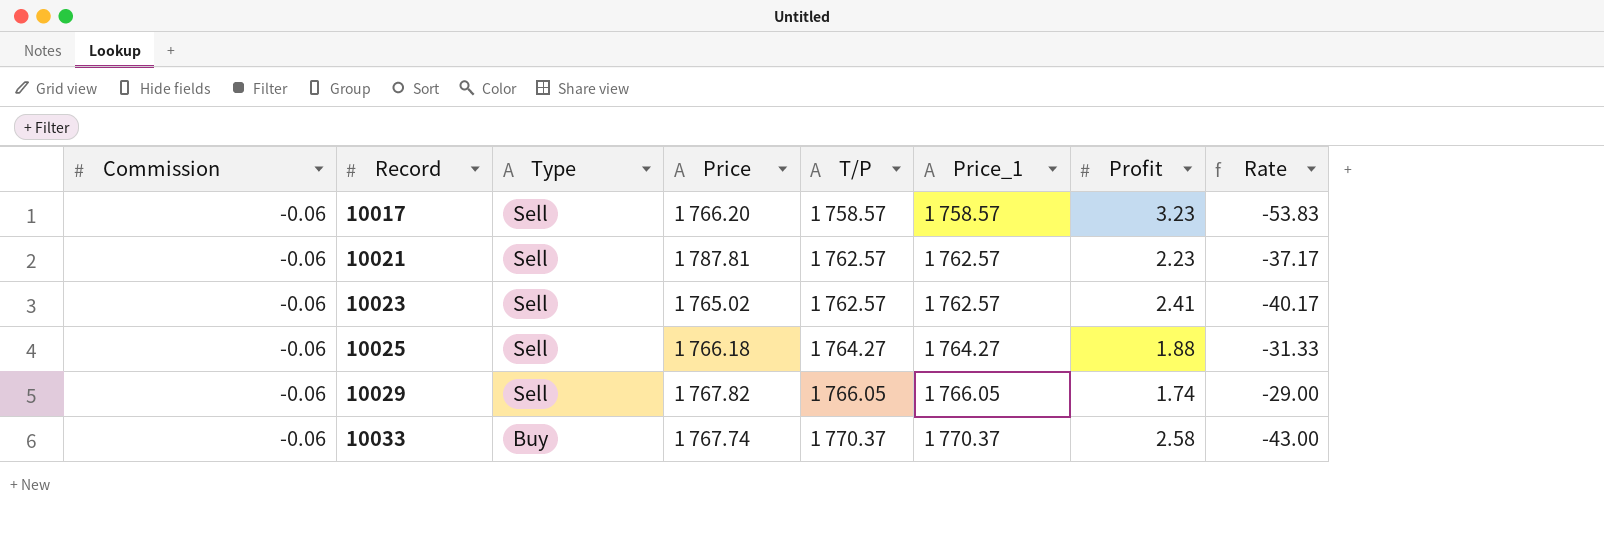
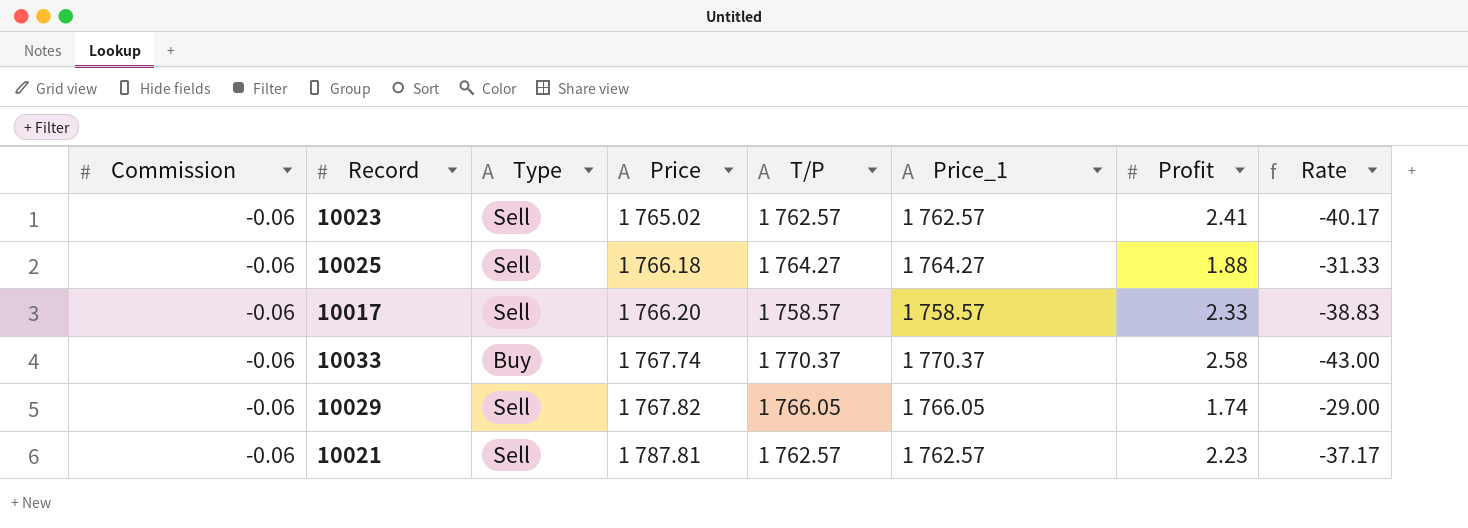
row order: Record ascending -> Price ascending
10017 | Profit: 3.23 -> 2.33
10017 | Rate: -53.83 -> -38.83

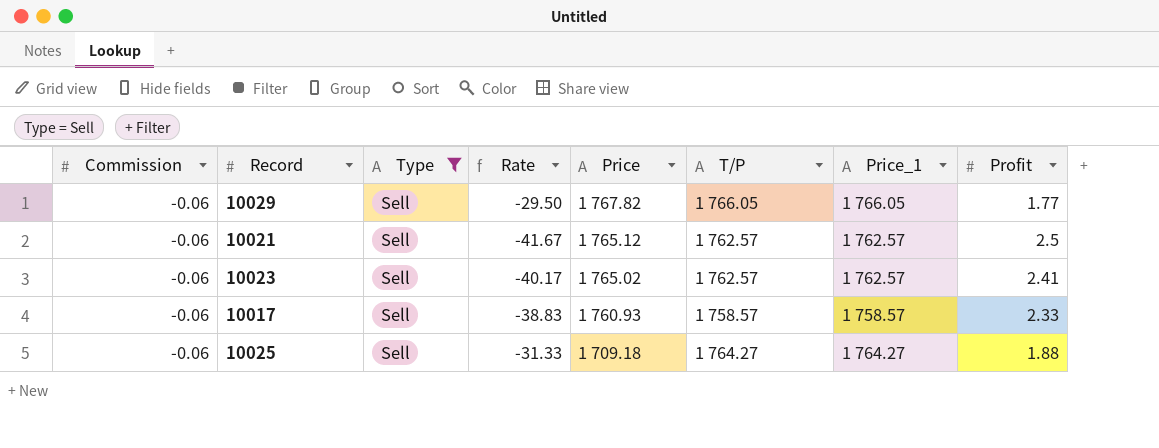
filter: none -> Type = Sell
row order: Price ascending -> Price descending
column Rate | position: 8 -> 4
10029 | Rate: -29.00 -> -29.50
10029 | Profit: 1.74 -> 1.77
10021 | Rate: -37.17 -> -41.67
10021 | Price: 1 787.81 -> 1 765.12
10021 | Profit: 2.23 -> 2.5
10017 | Price: 1 766.20 -> 1 760.93
10025 | Price: 1 766.18 -> 1 709.18

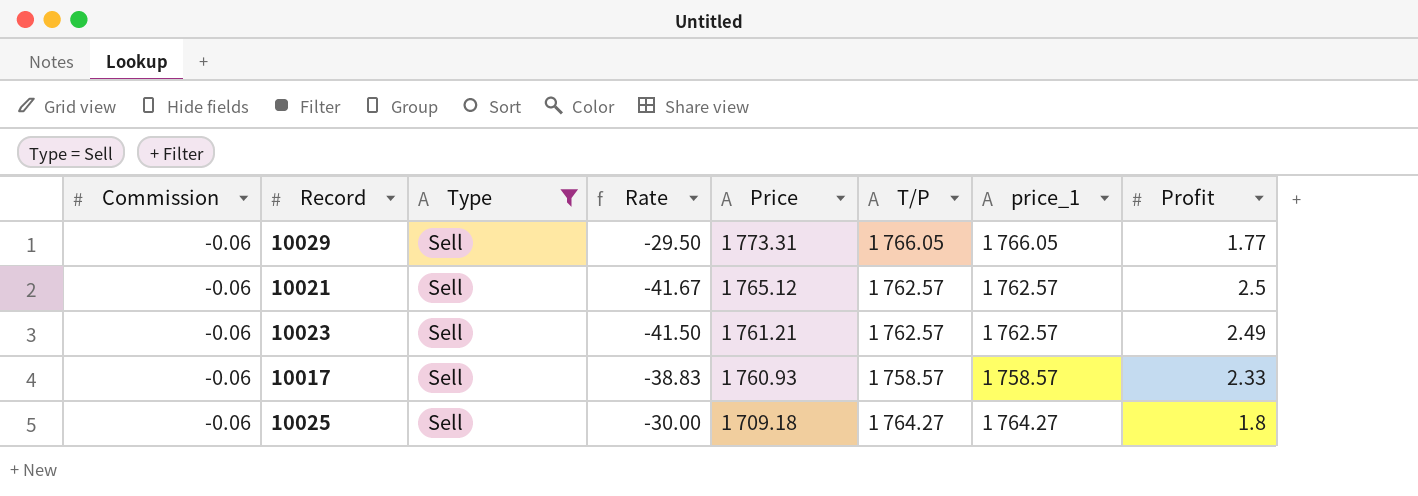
column name: Price_1 -> price_1
10029 | Price: 1 767.82 -> 1 773.31
10023 | Rate: -40.17 -> -41.50
10023 | Price: 1 765.02 -> 1 761.21
10023 | Profit: 2.41 -> 2.49
10025 | Rate: -31.33 -> -30.00
10025 | Profit: 1.88 -> 1.8

